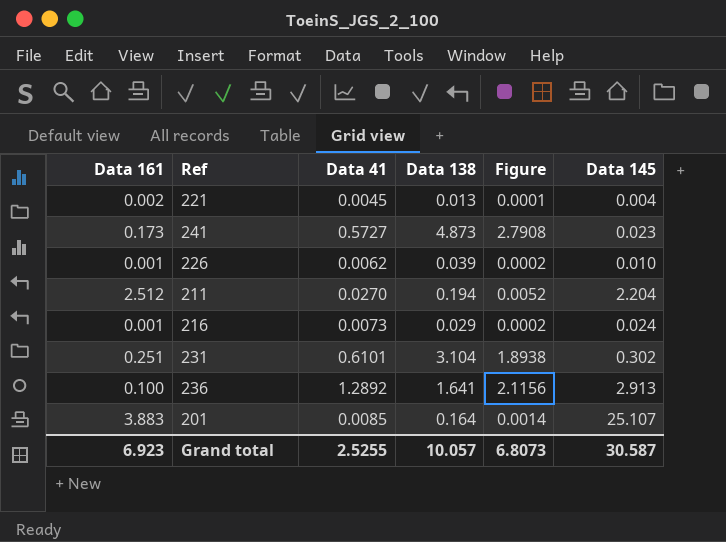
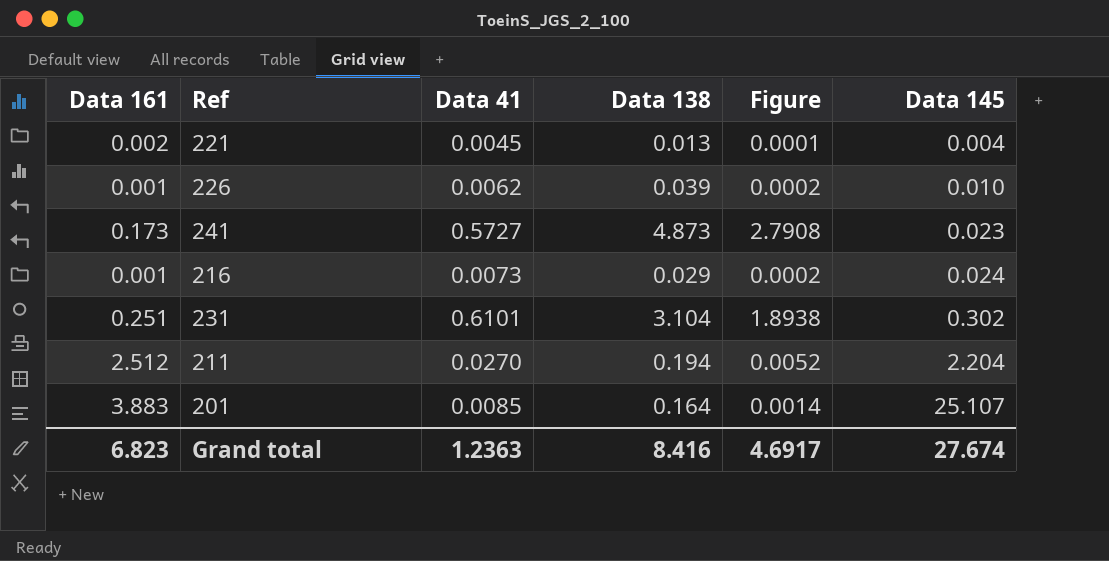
row order: none -> Data 145 ascending
row 236: 0.100 | 1.2892 | 1.641 | 2.1156 | 2.913 -> none
Grand total | Data 161: 6.923 -> 6.823
Grand total | Data 41: 2.5255 -> 1.2363
Grand total | Data 138: 10.057 -> 8.416
Grand total | Figure: 6.8073 -> 4.6917
Grand total | Data 145: 30.587 -> 27.674

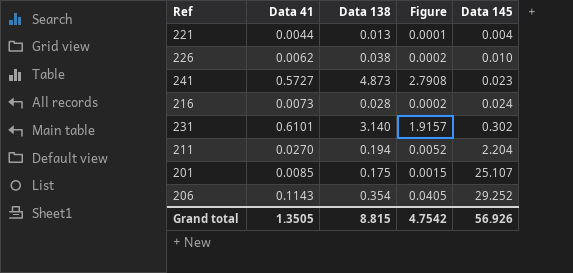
column Data 161 | position: 1 -> none
221 | Data 41: 0.0045 -> 0.0044
226 | Data 138: 0.039 -> 0.038
216 | Data 138: 0.029 -> 0.028
231 | Data 138: 3.104 -> 3.140
231 | Figure: 1.8938 -> 1.9157
201 | Data 138: 0.164 -> 0.175
201 | Figure: 0.0014 -> 0.0015
row 206: none -> 0.1143 | 0.354 | 0.0405 | 29.252
Grand total | Data 41: 1.2363 -> 1.3505
Grand total | Data 138: 8.416 -> 8.815
Grand total | Figure: 4.6917 -> 4.7542
Grand total | Data 145: 27.674 -> 56.926

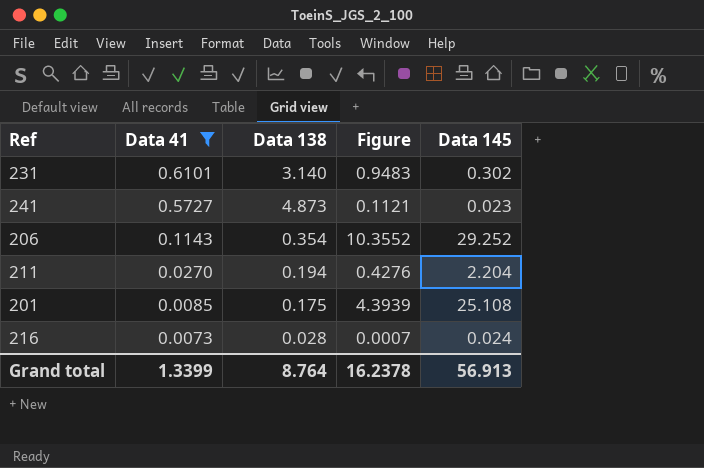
filter: none -> Data 41 >= 0.0073
row order: Data 145 ascending -> Data 41 descending
column Figure | formula: [Data 41] * [Data 138] -> [Data 138] * [Data 145]
201 | Data 145: 25.107 -> 25.108
Grand total | Data 41: 1.3505 -> 1.3399
Grand total | Data 138: 8.815 -> 8.764
Grand total | Figure: 4.7542 -> 16.2378
Grand total | Data 145: 56.926 -> 56.913

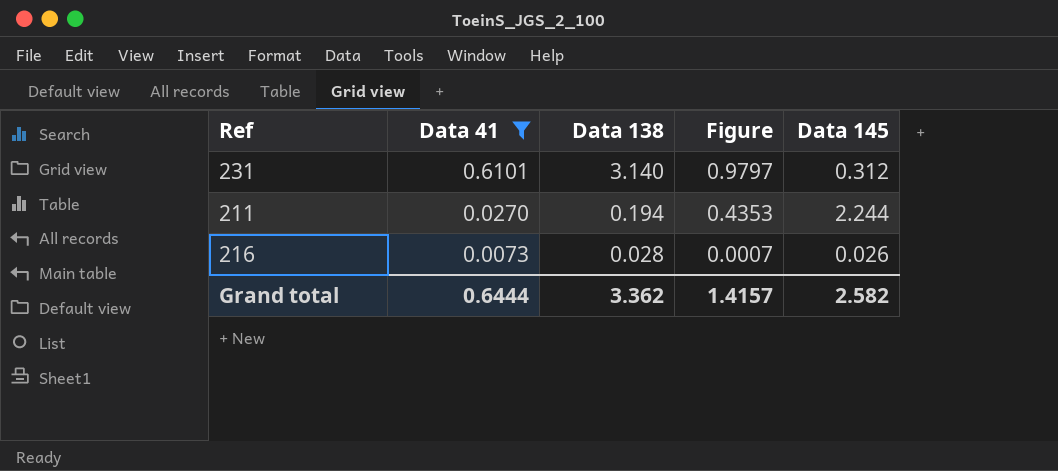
row 241: 0.5727 | 4.873 | 0.1121 | 0.023 -> none
row 206: 0.1143 | 0.354 | 10.3552 | 29.252 -> none
row 201: 0.0085 | 0.175 | 4.3939 | 25.108 -> none
231 | Figure: 0.9483 -> 0.9797
231 | Data 145: 0.302 -> 0.312
211 | Figure: 0.4276 -> 0.4353
211 | Data 145: 2.204 -> 2.244
216 | Data 145: 0.024 -> 0.026
Grand total | Data 41: 1.3399 -> 0.6444
Grand total | Data 138: 8.764 -> 3.362
Grand total | Figure: 16.2378 -> 1.4157
Grand total | Data 145: 56.913 -> 2.582

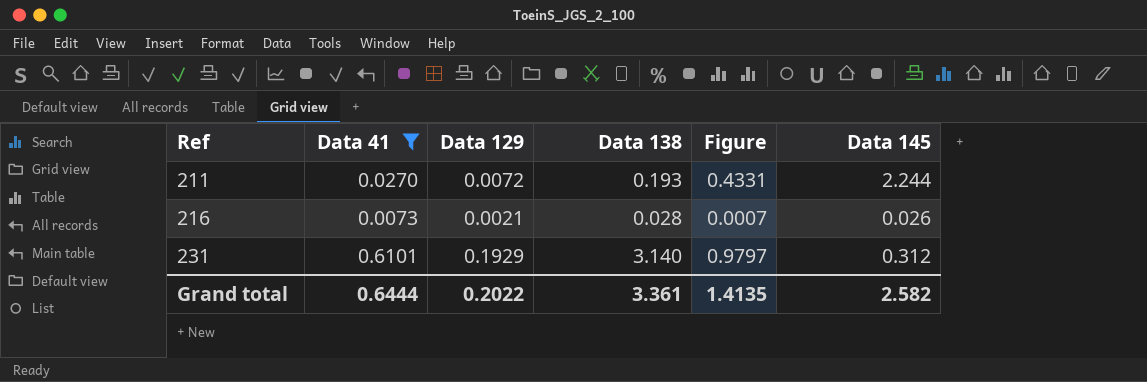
row order: Data 41 descending -> Ref ascending
column Data 129 | position: none -> 3
211 | Data 138: 0.194 -> 0.193
211 | Figure: 0.4353 -> 0.4331
Grand total | Data 138: 3.362 -> 3.361
Grand total | Figure: 1.4157 -> 1.4135

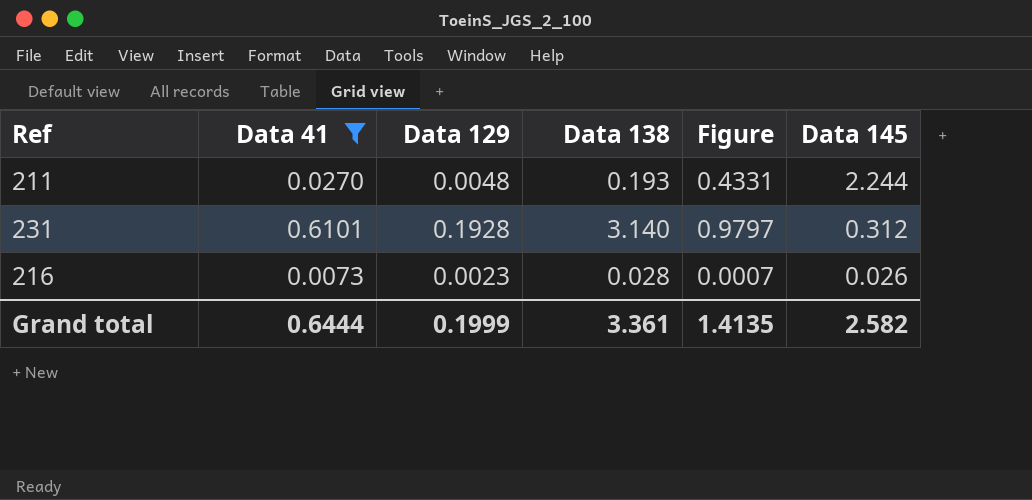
row order: Ref ascending -> Data 145 descending
211 | Data 129: 0.0072 -> 0.0048
231 | Data 129: 0.1929 -> 0.1928
216 | Data 129: 0.0021 -> 0.0023
Grand total | Data 129: 0.2022 -> 0.1999

